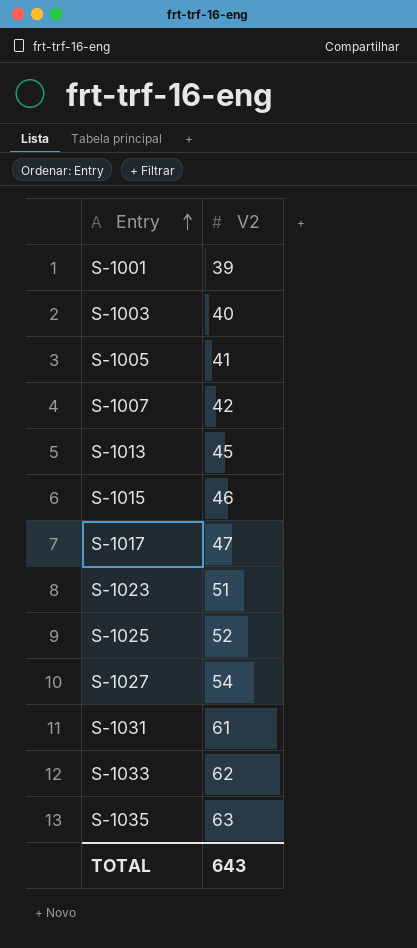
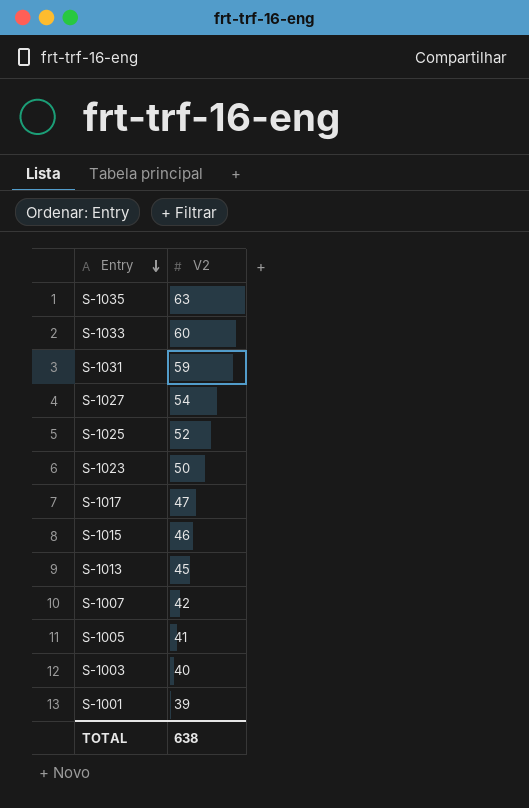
row order: Entry ascending -> Entry descending
S-1033 | V2: 62 -> 60
S-1031 | V2: 61 -> 59
S-1023 | V2: 51 -> 50
TOTAL | V2: 643 -> 638

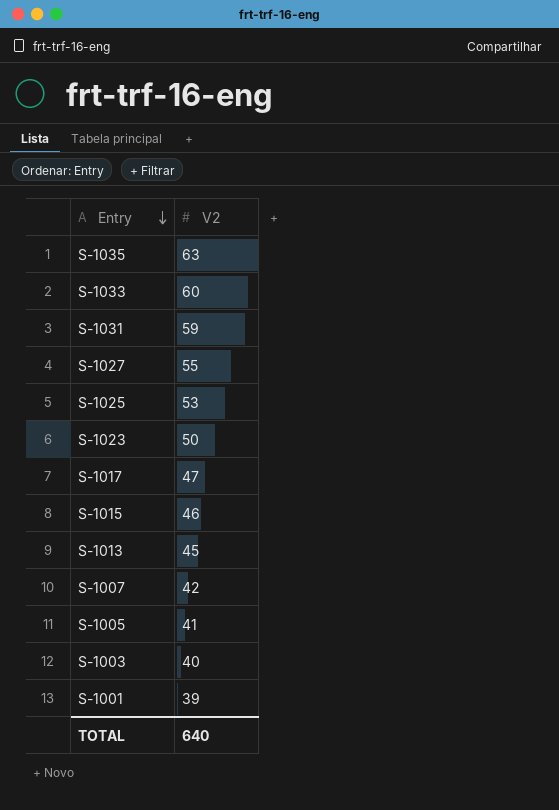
S-1027 | V2: 54 -> 55
S-1025 | V2: 52 -> 53
TOTAL | V2: 638 -> 640

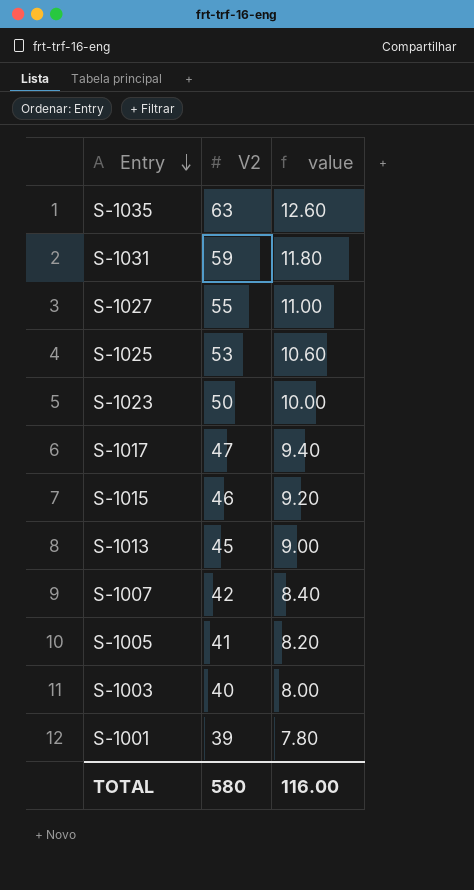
column value | formula: none -> [V2] * 0.2
row S-1033: 60 -> none
TOTAL | V2: 640 -> 580

